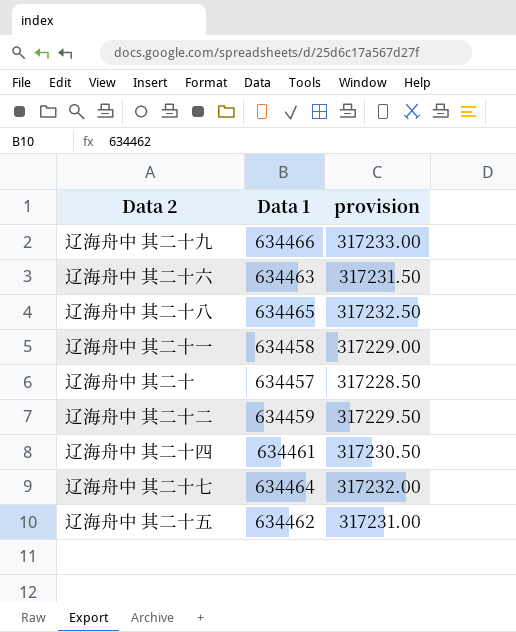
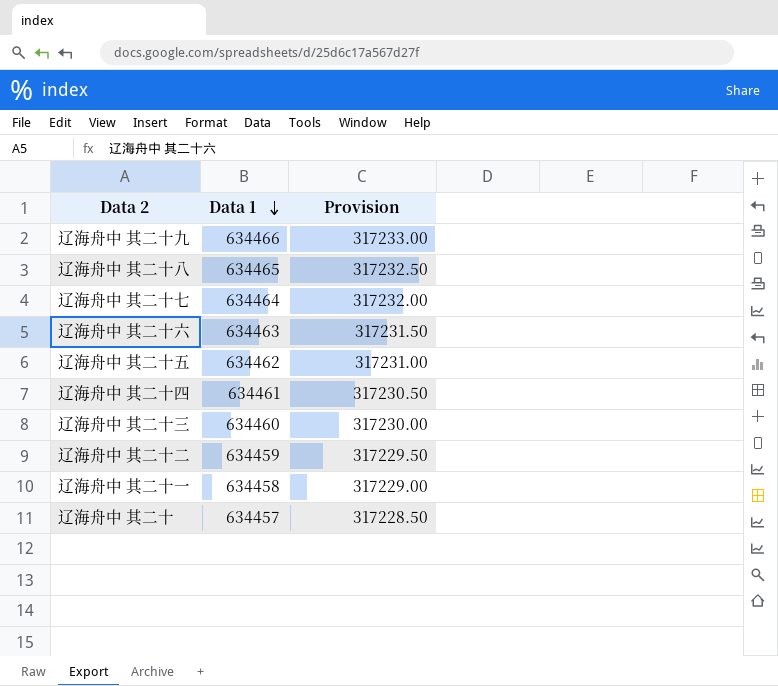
row order: none -> Data 1 descending
column name: provision -> Provision
row 辽海舟中 其二十三: none -> 634460 | 317230.00

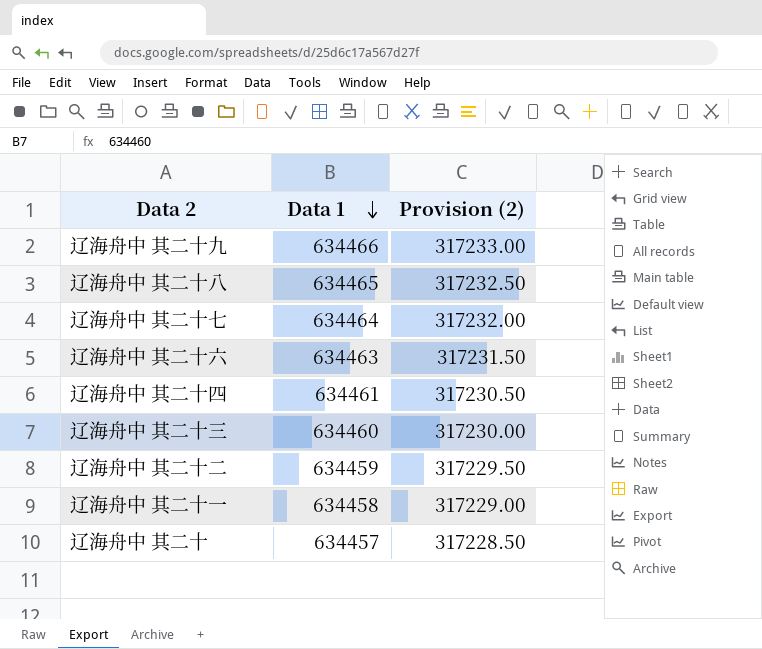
column name: Provision -> Provision (2)
row 辽海舟中 其二十五: 634462 | 317231.00 -> none

